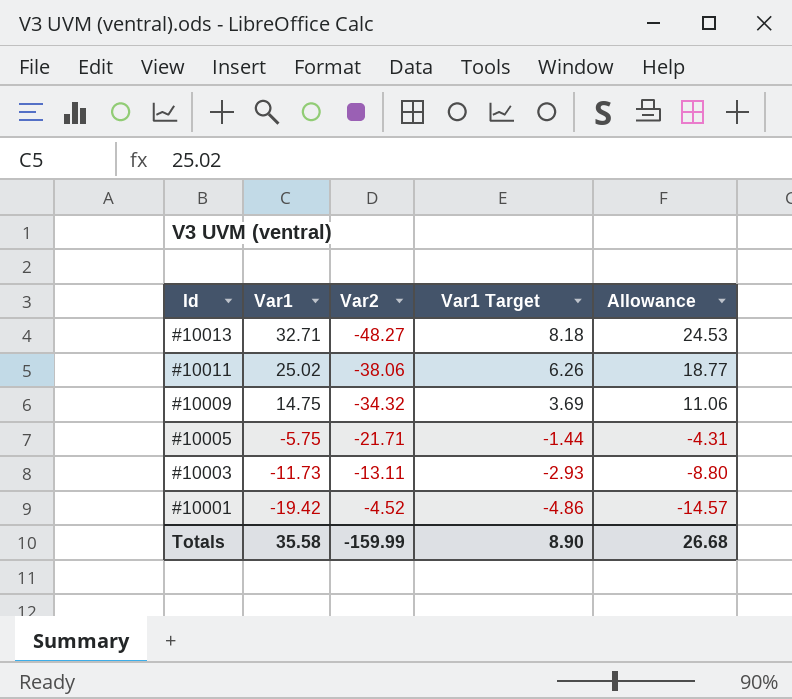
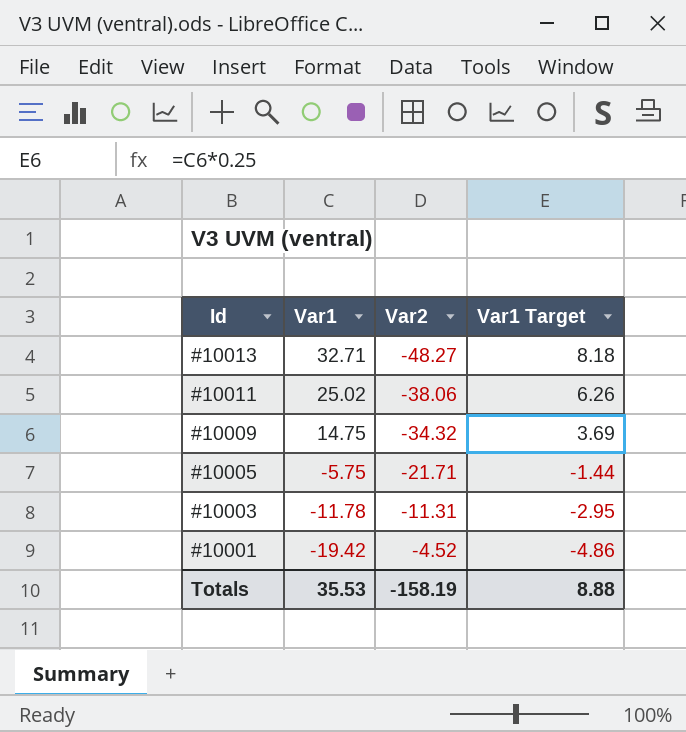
column Allowance | formula: [Var1] * 0.75 -> none
#10003 | Var1: -11.73 -> -11.78
#10003 | Var2: -13.11 -> -11.31
#10003 | Var1 Target: -2.93 -> -2.95
Totals | Var1: 35.58 -> 35.53
Totals | Var2: -159.99 -> -158.19
Totals | Var1 Target: 8.90 -> 8.88

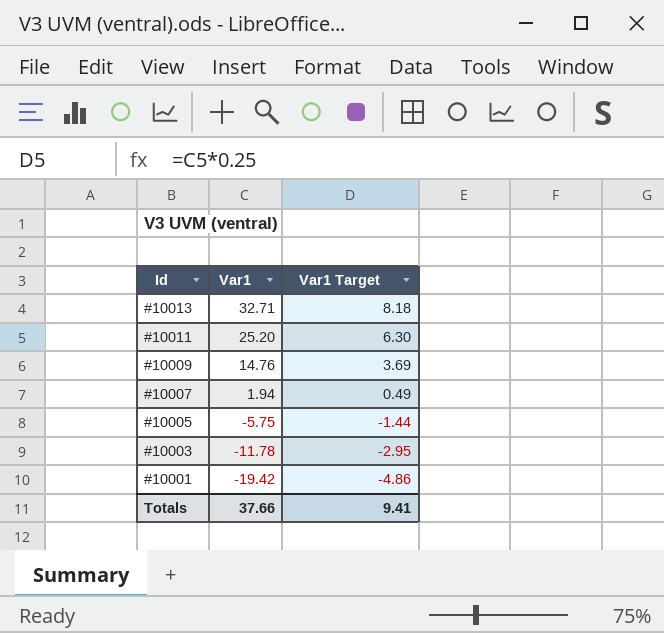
column Var2 | position: 3 -> none
#10011 | Var1: 25.02 -> 25.20
#10011 | Var1 Target: 6.26 -> 6.30
#10009 | Var1: 14.75 -> 14.76
row #10007: none -> 1.94 | 0.49
Totals | Var1: 35.53 -> 37.66
Totals | Var1 Target: 8.88 -> 9.41

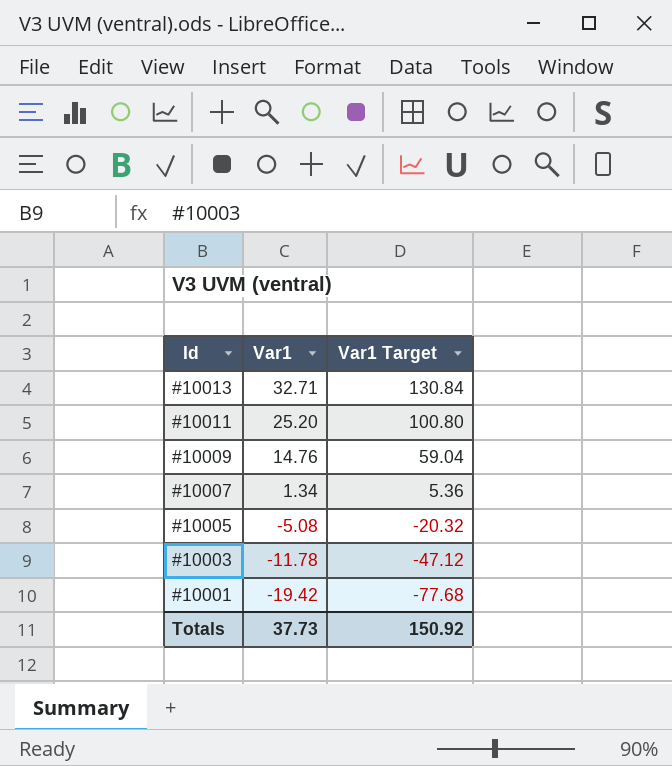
column Var1 Target | formula: [Var1] * 0.25 -> [Var1] * 4
#10007 | Var1: 1.94 -> 1.34
#10005 | Var1: -5.75 -> -5.08
Totals | Var1: 37.66 -> 37.73
Totals | Var1 Target: 9.41 -> 150.92

